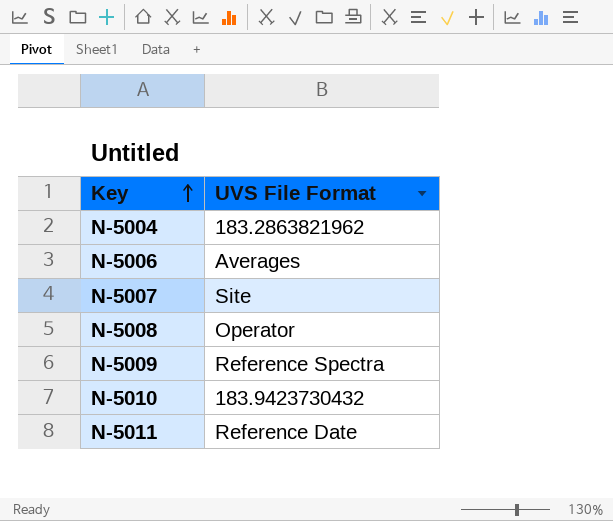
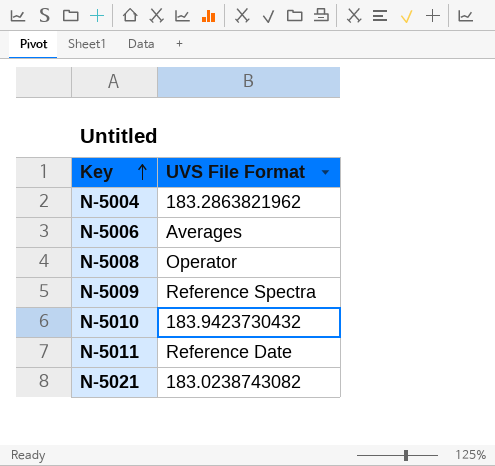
row N-5007: Site -> none
row N-5021: none -> 183.0238743082

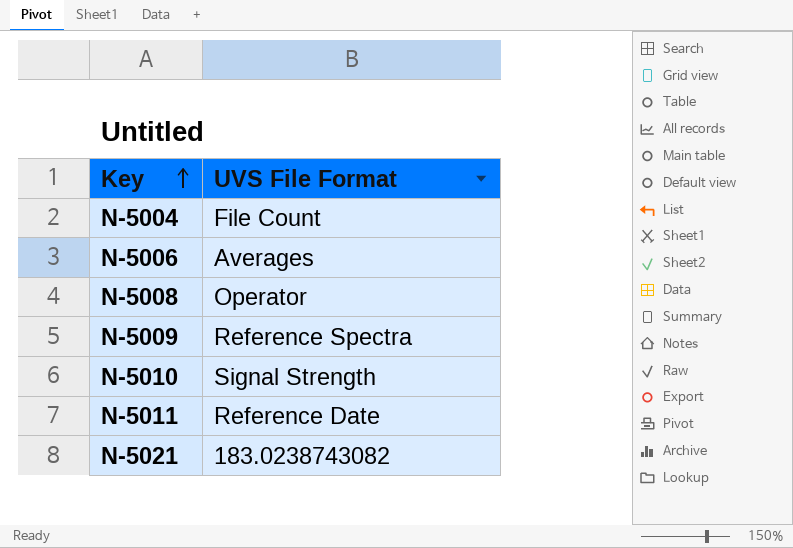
N-5004 | UVS File Format: 183.2863821962 -> File Count
N-5010 | UVS File Format: 183.9423730432 -> Signal Strength

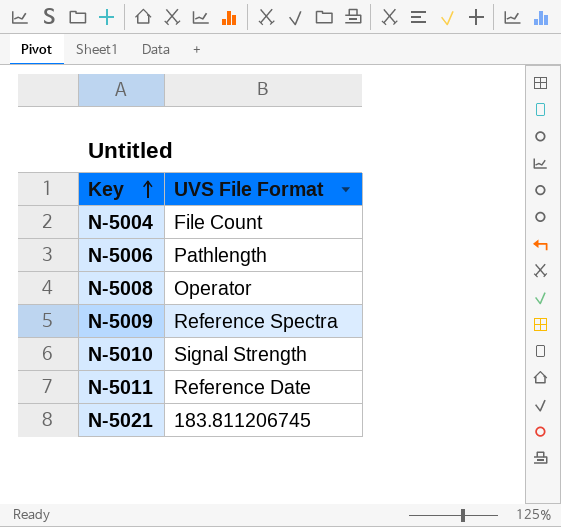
N-5006 | UVS File Format: Averages -> Pathlength
N-5021 | UVS File Format: 183.0238743082 -> 183.811206745

